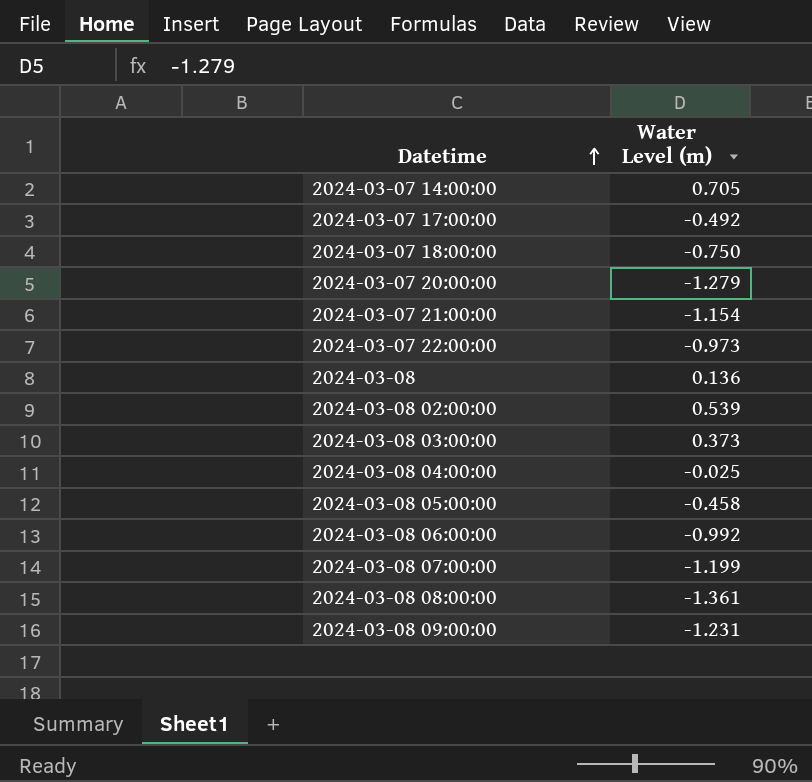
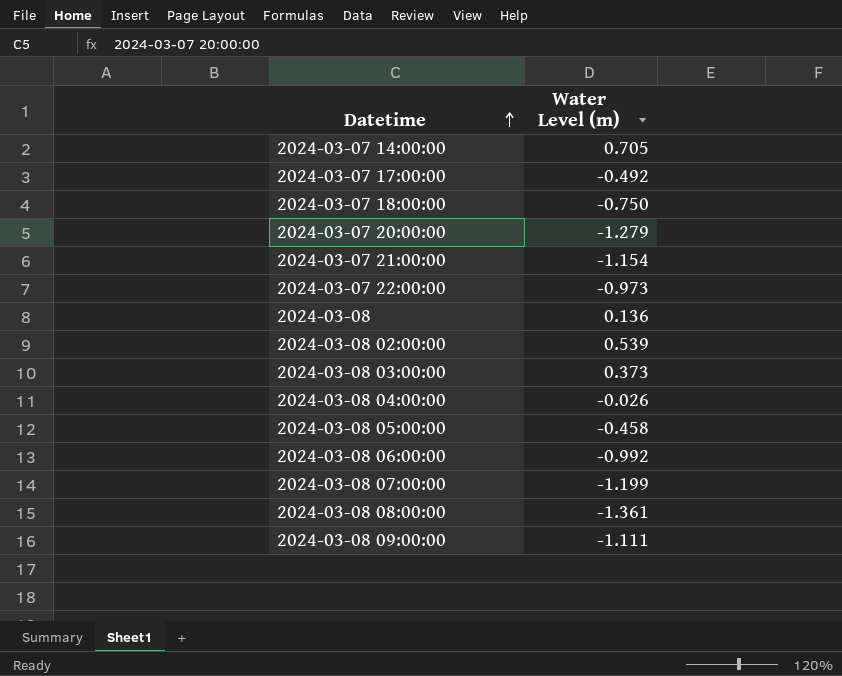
2024-03-08 04:00:00 | Water Level (m): -0.025 -> -0.026
2024-03-08 09:00:00 | Water Level (m): -1.231 -> -1.111

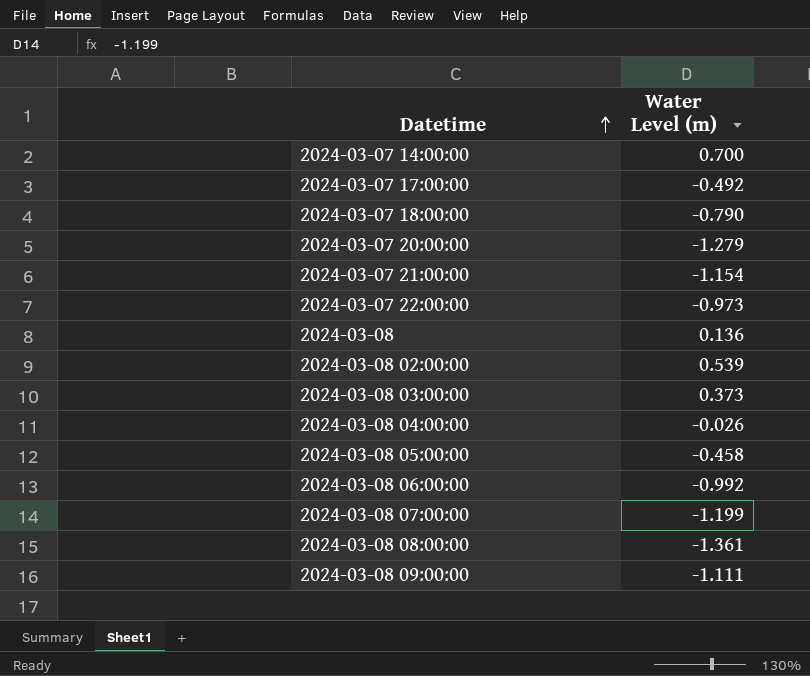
2024-03-07 14:00:00 | Water Level (m): 0.705 -> 0.700
2024-03-07 18:00:00 | Water Level (m): -0.750 -> -0.790

